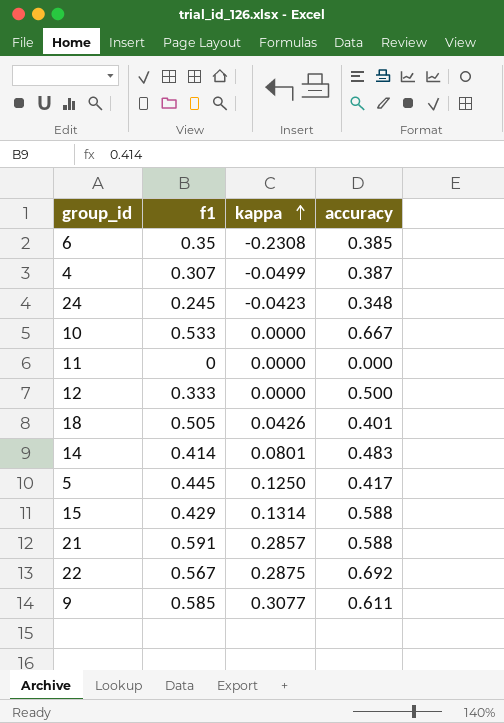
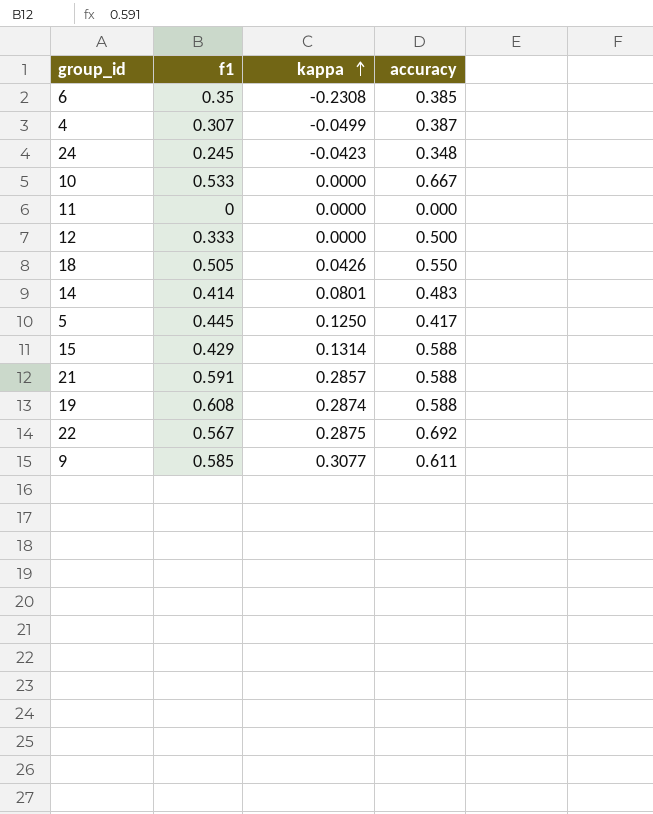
18 | accuracy: 0.401 -> 0.550
row 19: none -> 0.608 | 0.2874 | 0.588

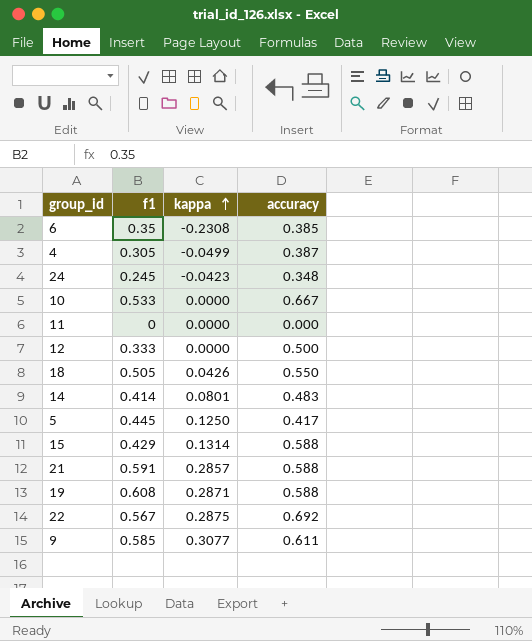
4 | f1: 0.307 -> 0.305
19 | kappa: 0.2874 -> 0.2871

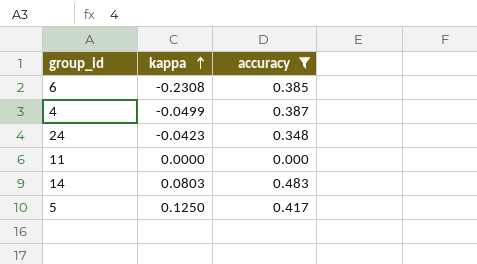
filter: none -> accuracy <= 0.483
column f1 | position: 2 -> none
14 | kappa: 0.0801 -> 0.0803

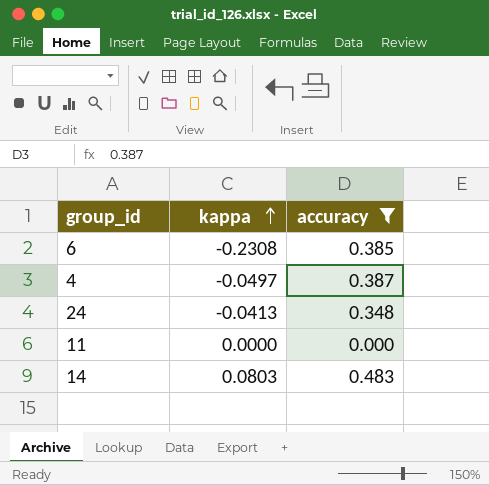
row 5: 0.1250 | 0.417 -> none
4 | kappa: -0.0499 -> -0.0497
24 | kappa: -0.0423 -> -0.0413

